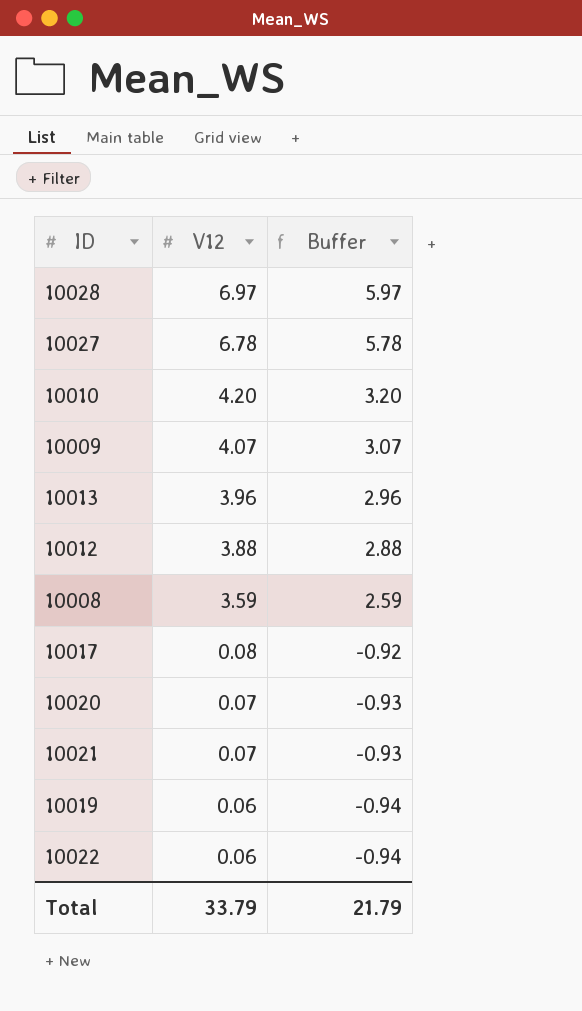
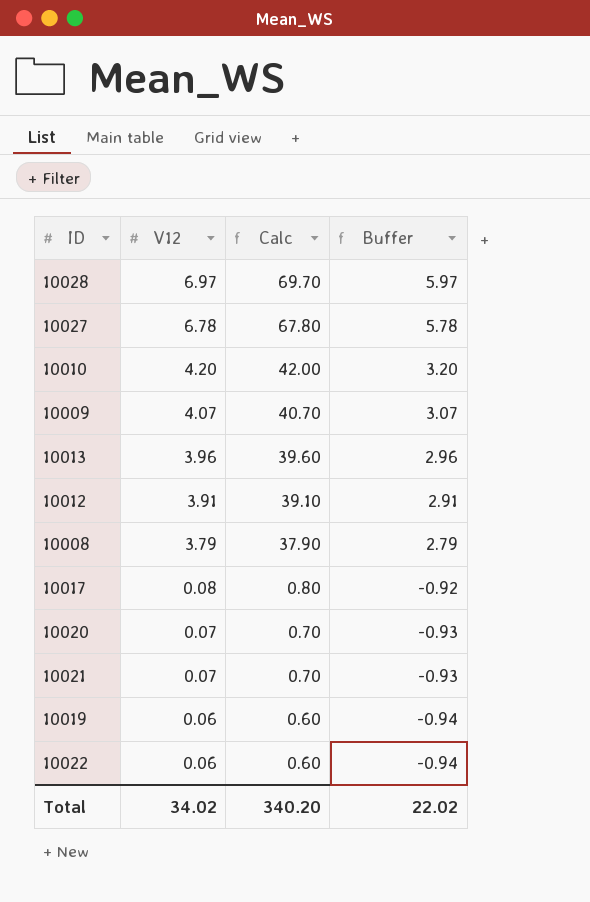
column Calc | formula: none -> [V12] * 10
10012 | V12: 3.88 -> 3.91
10012 | Buffer: 2.88 -> 2.91
10008 | V12: 3.59 -> 3.79
10008 | Buffer: 2.59 -> 2.79
Total | V12: 33.79 -> 34.02
Total | Buffer: 21.79 -> 22.02

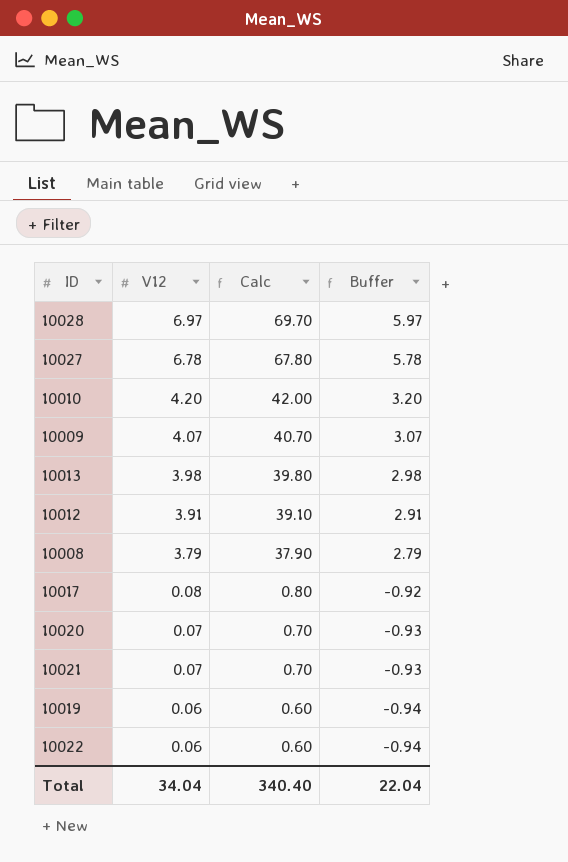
10013 | V12: 3.96 -> 3.98
10013 | Calc: 39.60 -> 39.80
10013 | Buffer: 2.96 -> 2.98
Total | V12: 34.02 -> 34.04
Total | Calc: 340.20 -> 340.40
Total | Buffer: 22.02 -> 22.04

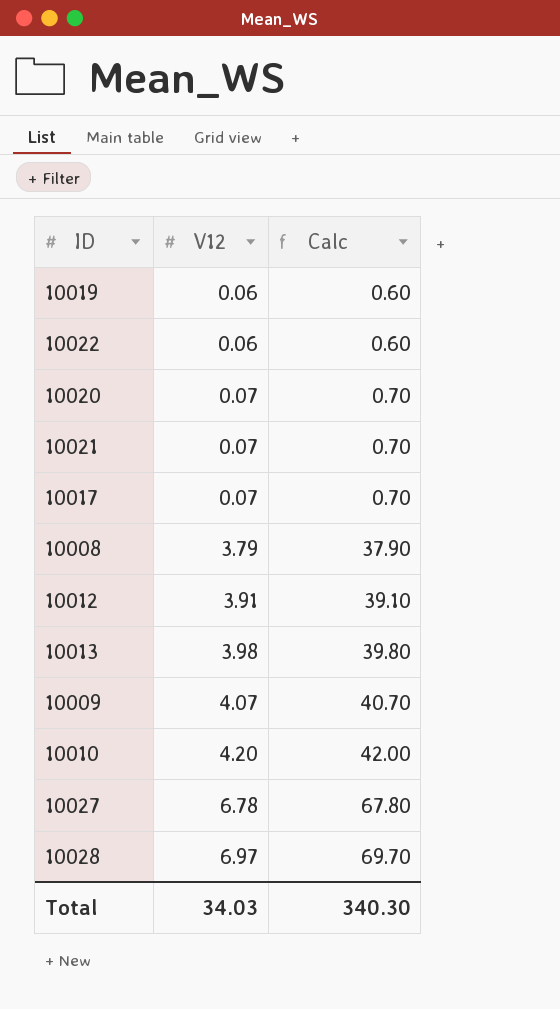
row order: V12 descending -> V12 ascending
column Buffer | formula: [V12] - 1 -> none
10017 | V12: 0.08 -> 0.07
10017 | Calc: 0.80 -> 0.70
Total | V12: 34.04 -> 34.03
Total | Calc: 340.40 -> 340.30

